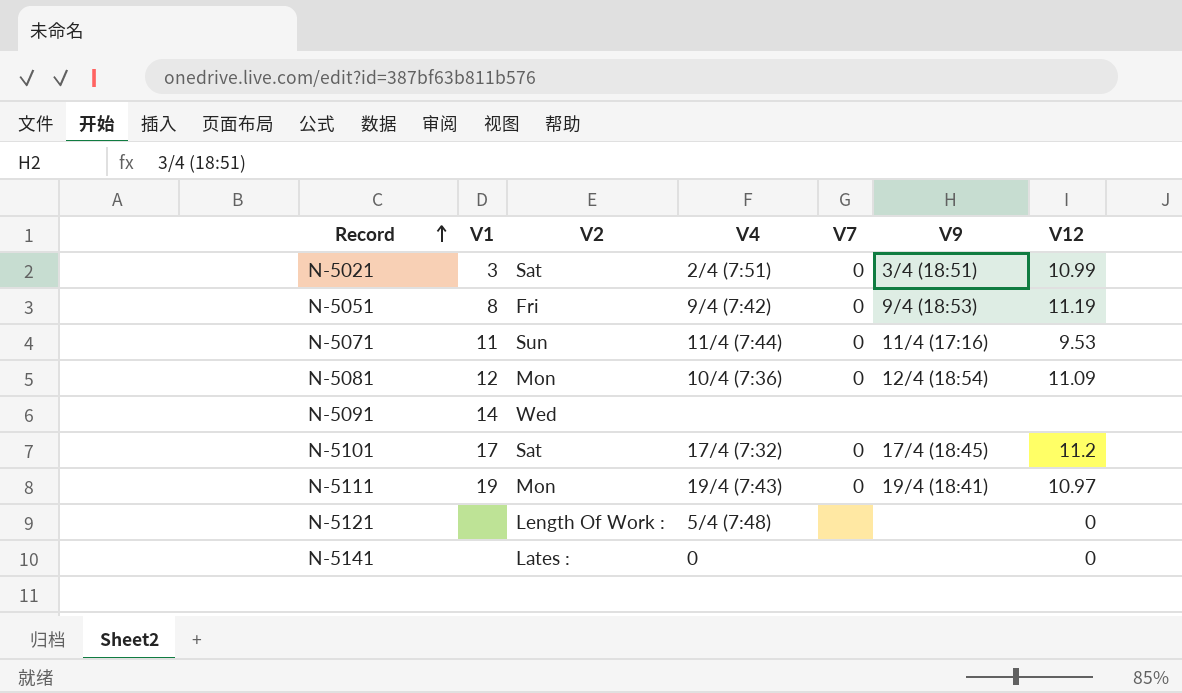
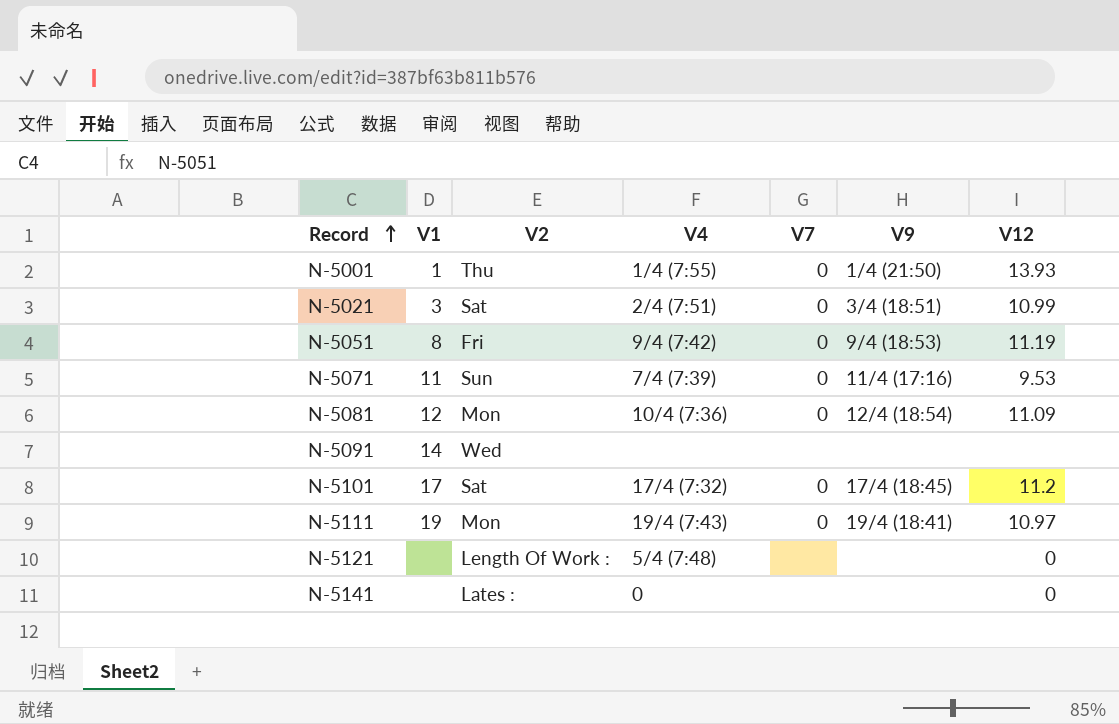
row N-5001: none -> 1 | Thu | 1/4 (7:55) | 0 | 1/4 (21:50) | 13.93
N-5071 | V4: 11/4 (7:44) -> 7/4 (7:39)

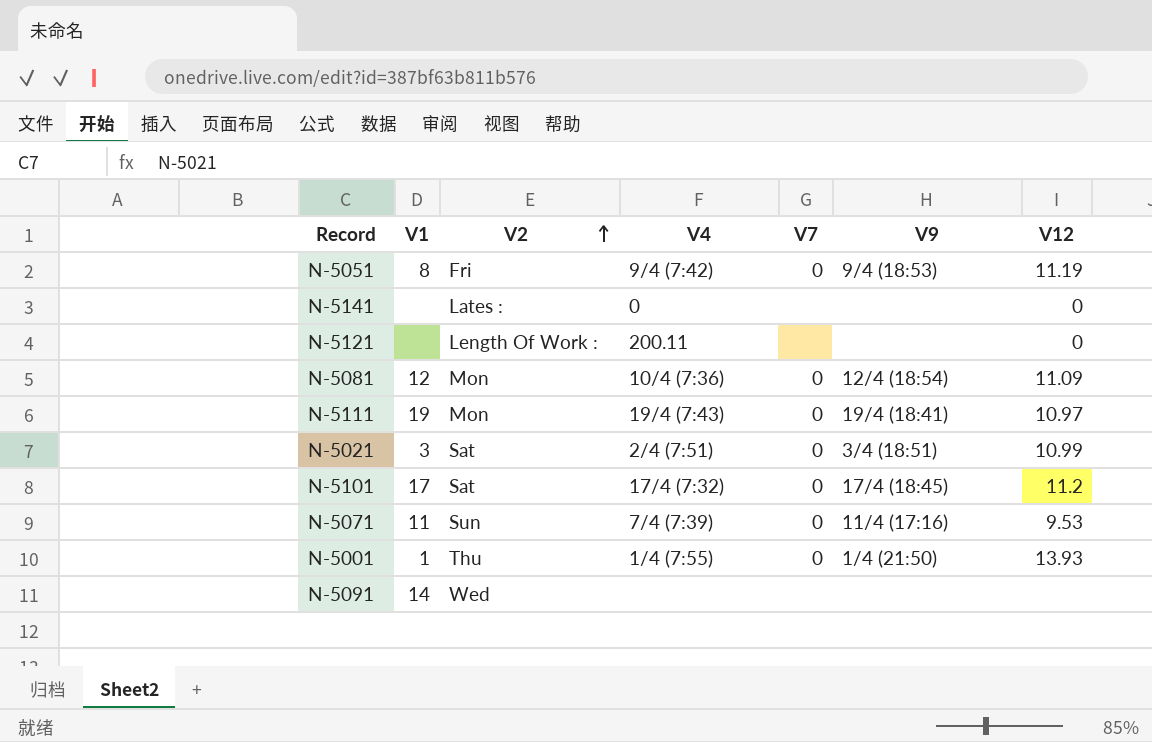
row order: Record ascending -> V2 ascending
N-5121 | V4: 5/4 (7:48) -> 200.11

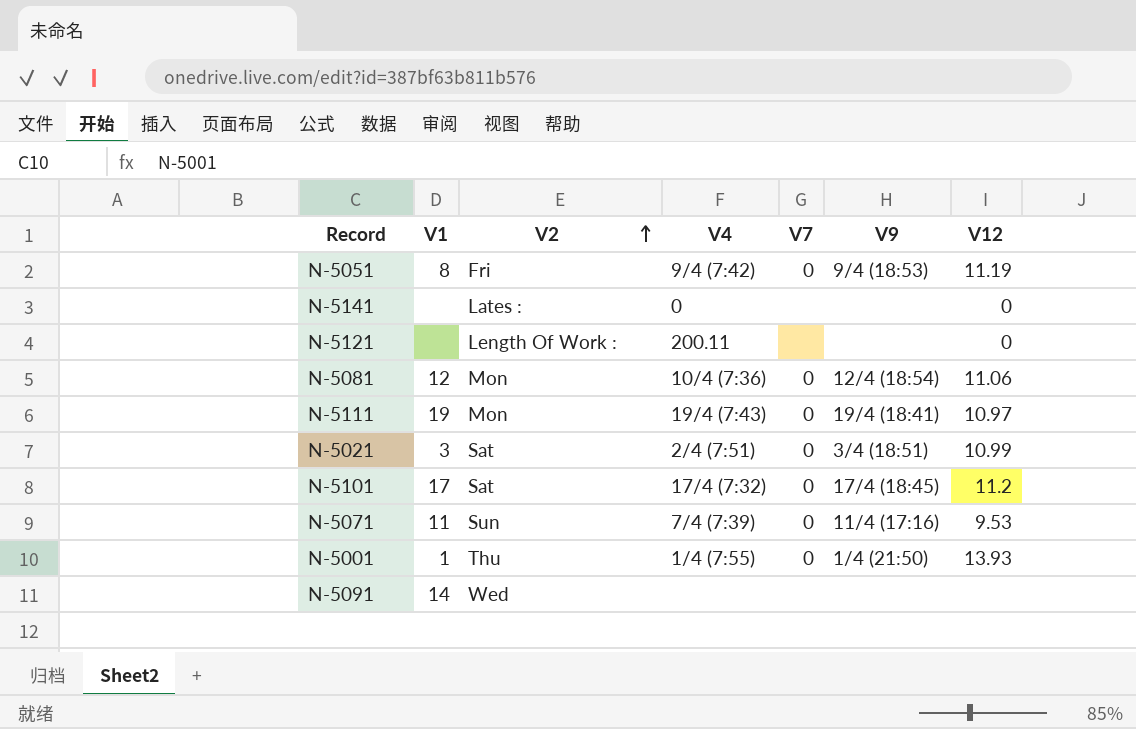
N-5081 | V12: 11.09 -> 11.06

